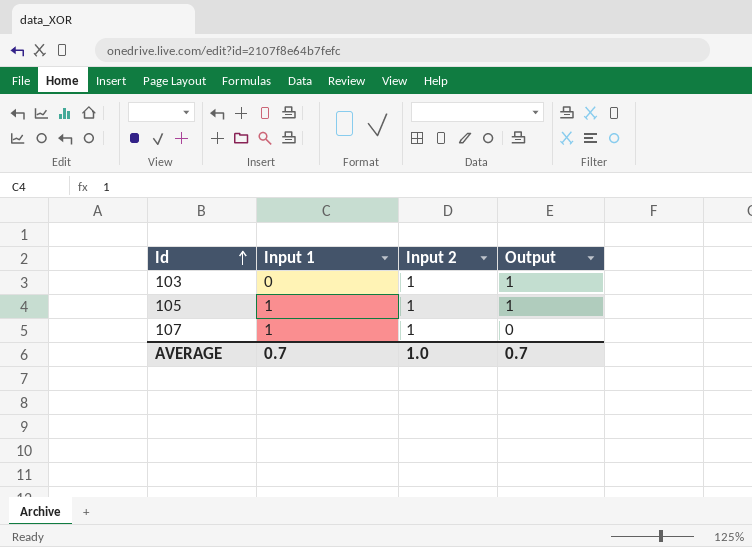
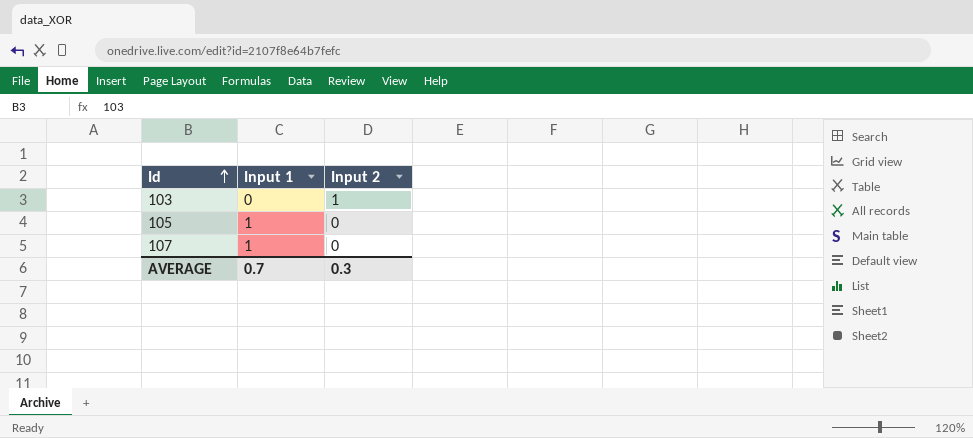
column Output | position: 4 -> none
105 | Input 2: 1 -> 0
107 | Input 2: 1 -> 0
AVERAGE | Input 2: 1.0 -> 0.3

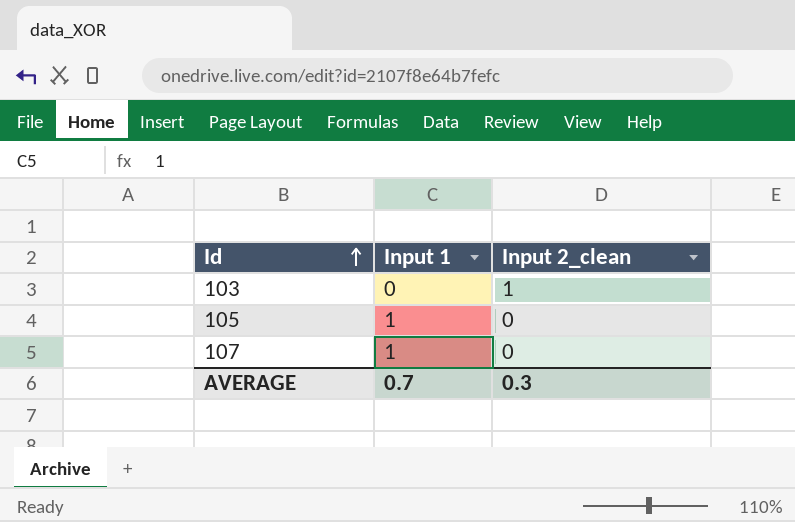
column name: Input 2 -> Input 2_clean

